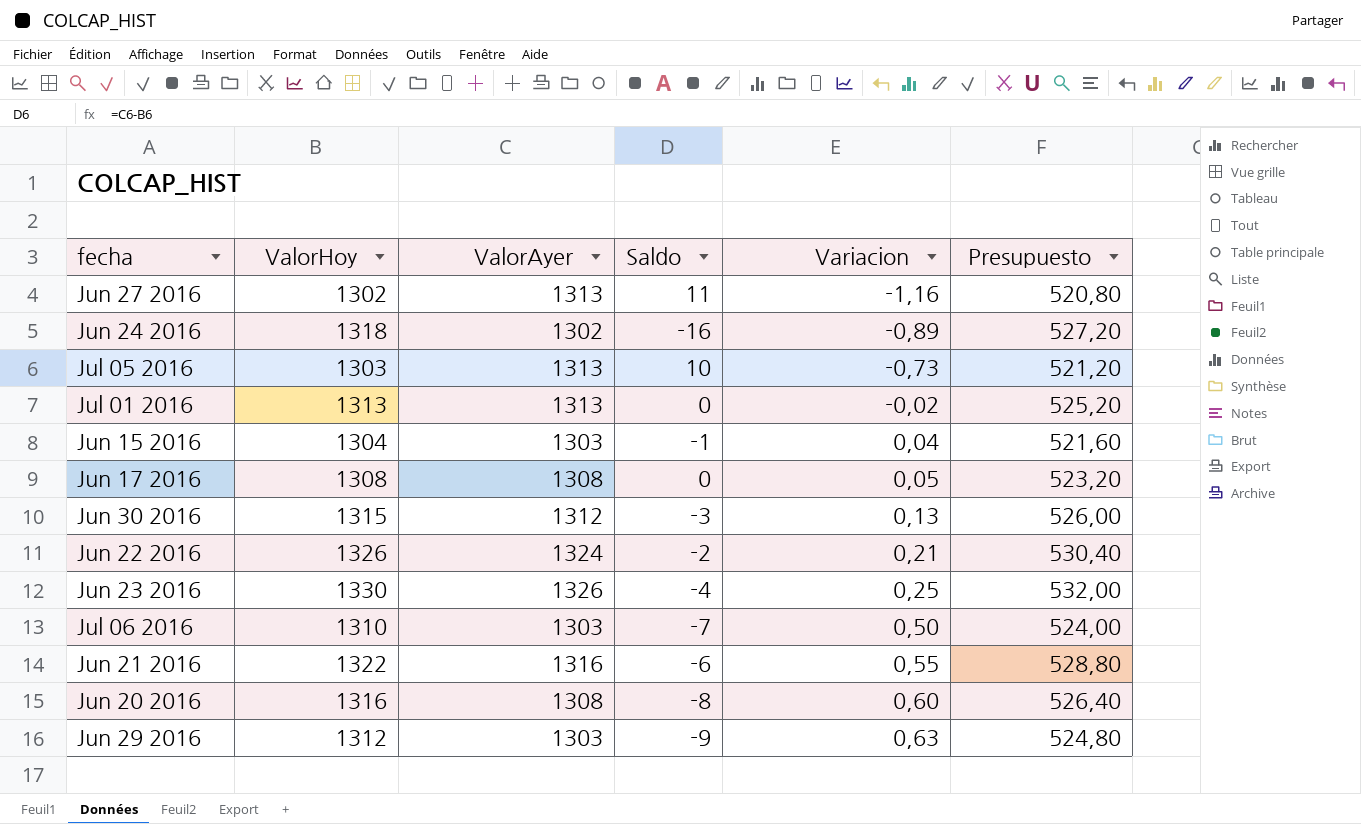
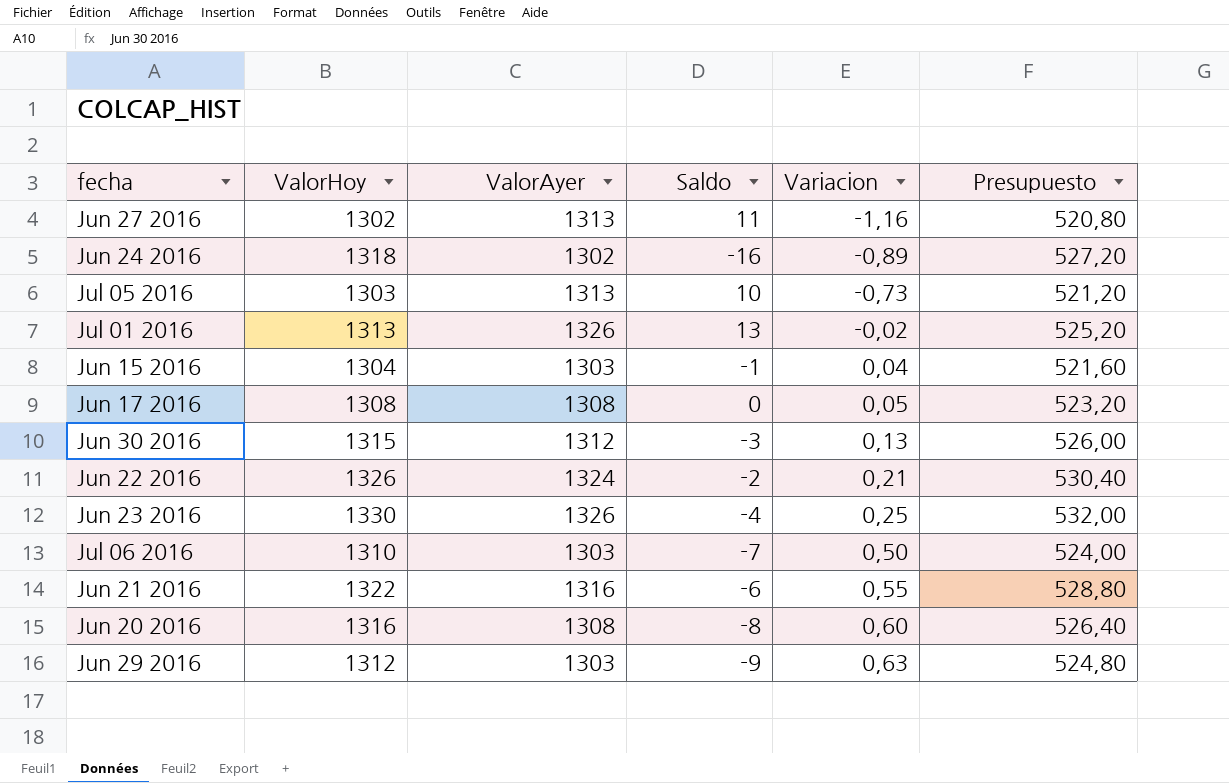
Jul 01 2016 | ValorAyer: 1313 -> 1326
Jul 01 2016 | Saldo: 0 -> 13

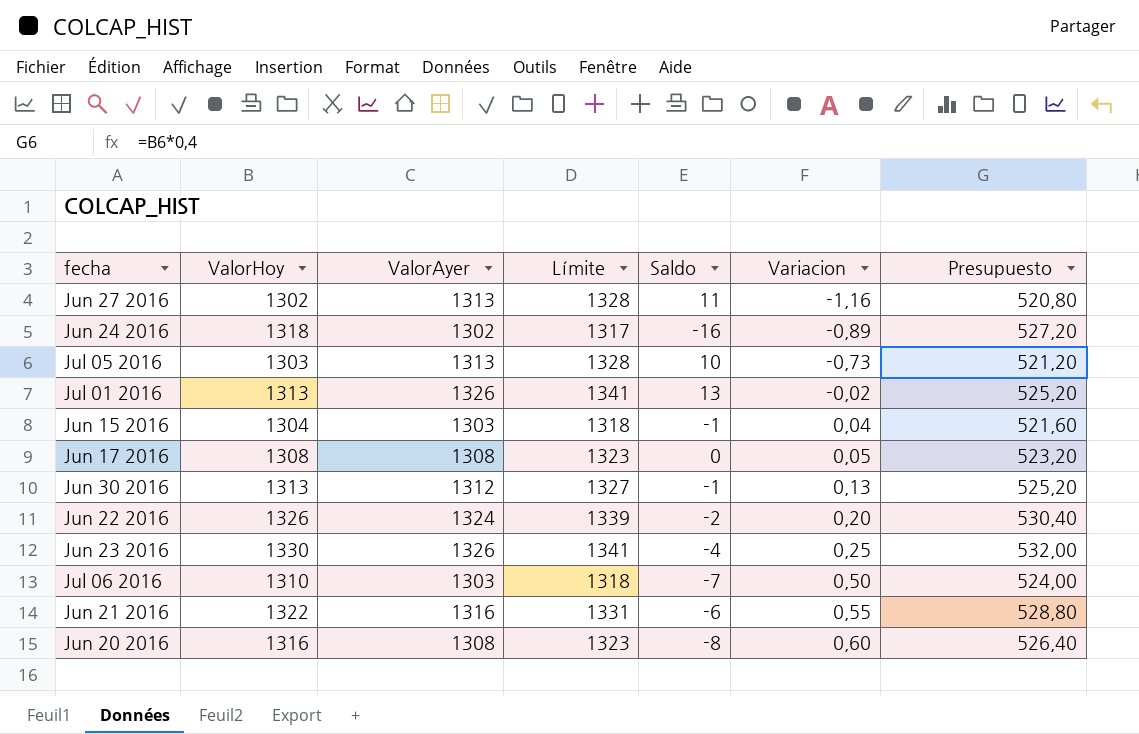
column Límite | formula: none -> [ValorAyer] + 15
row Jun 29 2016: 1312 | 1303 | -9 | 0,63 | 524,80 -> none
Jun 30 2016 | ValorHoy: 1315 -> 1313
Jun 30 2016 | Saldo: -3 -> -1
Jun 30 2016 | Presupuesto: 526,00 -> 525,20
Jun 22 2016 | Variacion: 0,21 -> 0,20

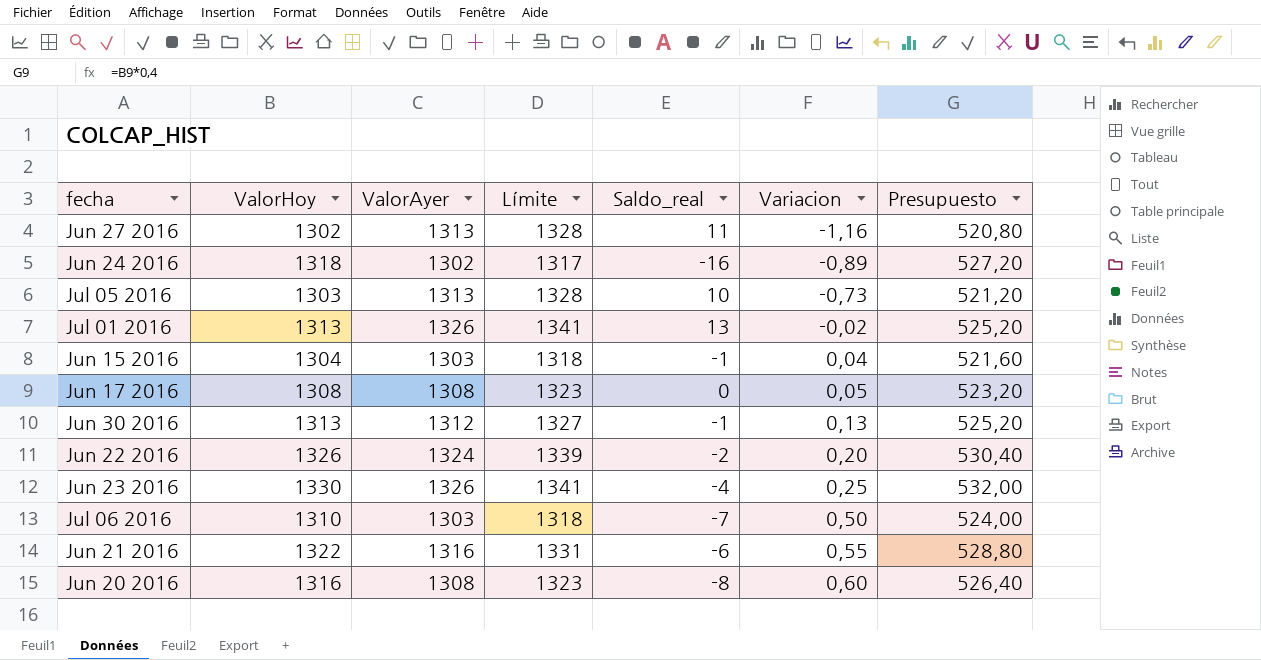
column name: Saldo -> Saldo_real

